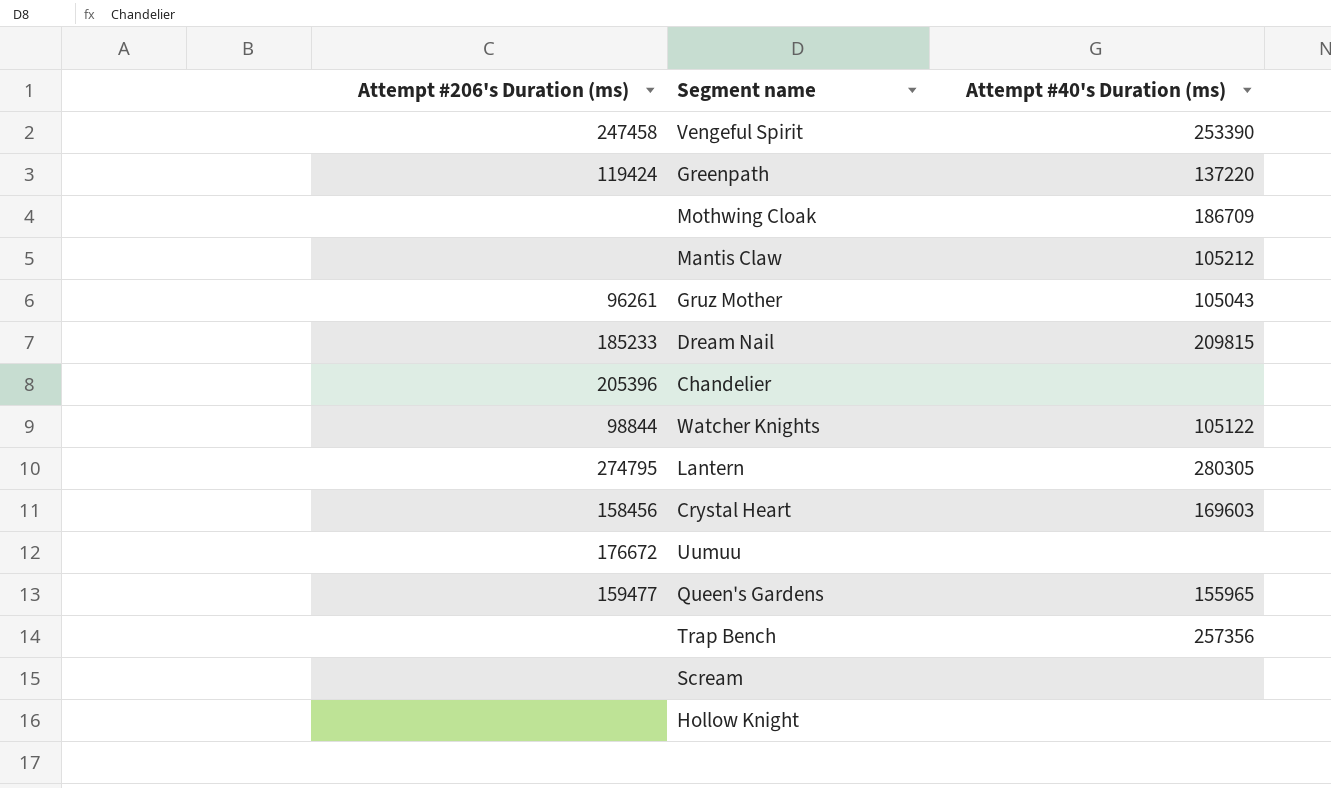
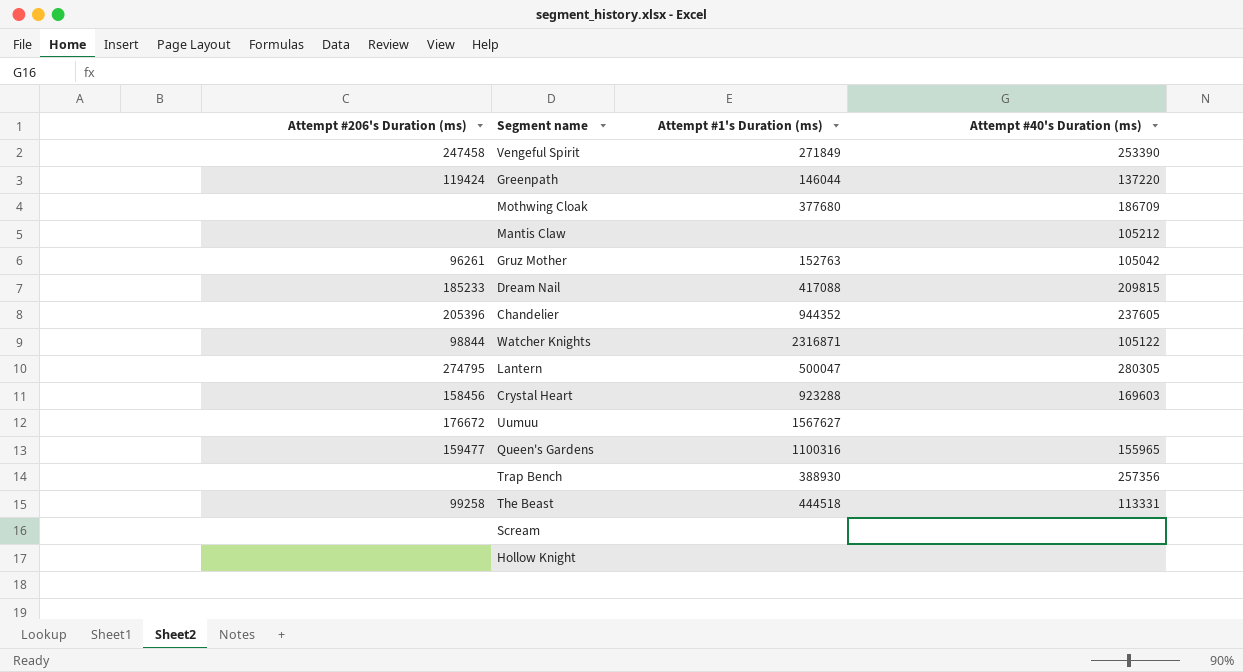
column Attempt #1's Duration (ms) | position: none -> 3
Gruz Mother | Attempt #40's Duration (ms): 105043 -> 105042
Chandelier | Attempt #40's Duration (ms): none -> 237605
row The Beast: none -> 99258 | 444518 | 113331

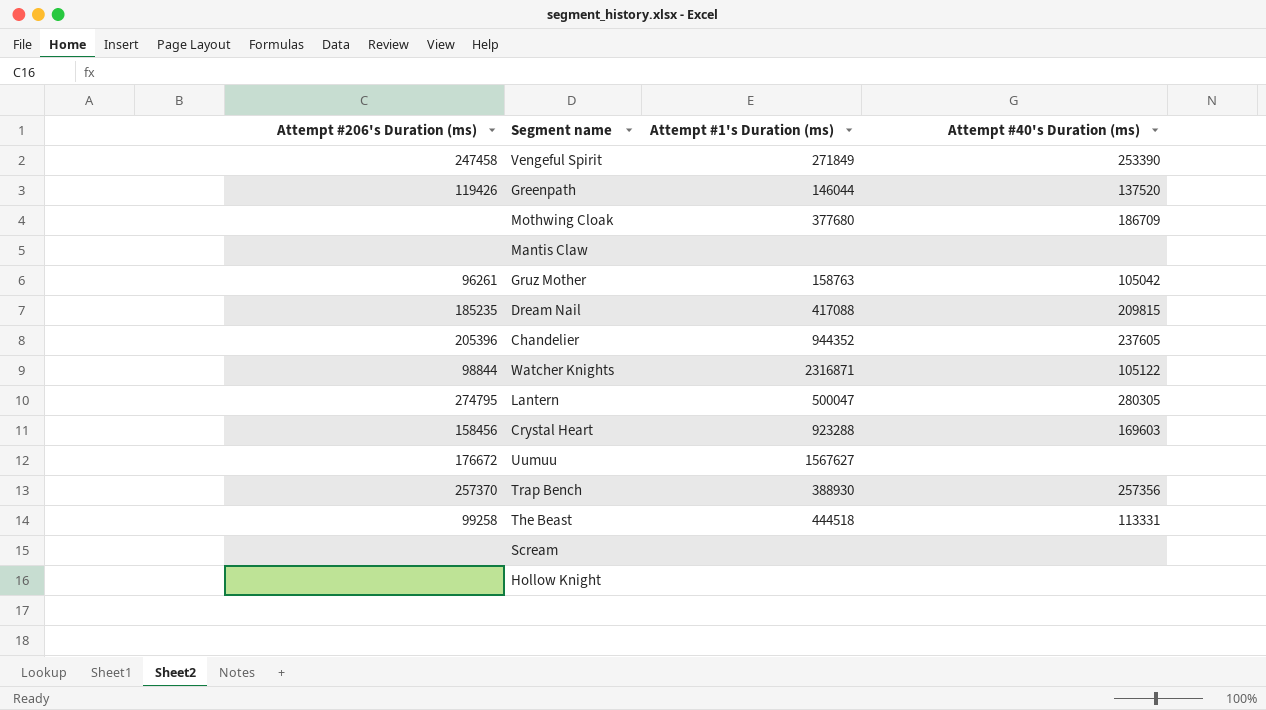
row Queen's Gardens: 159477 | 1100316 | 155965 -> none
Greenpath | Attempt #206's Duration (ms): 119424 -> 119426
Greenpath | Attempt #40's Duration (ms): 137220 -> 137520
Mantis Claw | Attempt #40's Duration (ms): 105212 -> none
Gruz Mother | Attempt #1's Duration (ms): 152763 -> 158763
Dream Nail | Attempt #206's Duration (ms): 185233 -> 185235
Trap Bench | Attempt #206's Duration (ms): none -> 257370

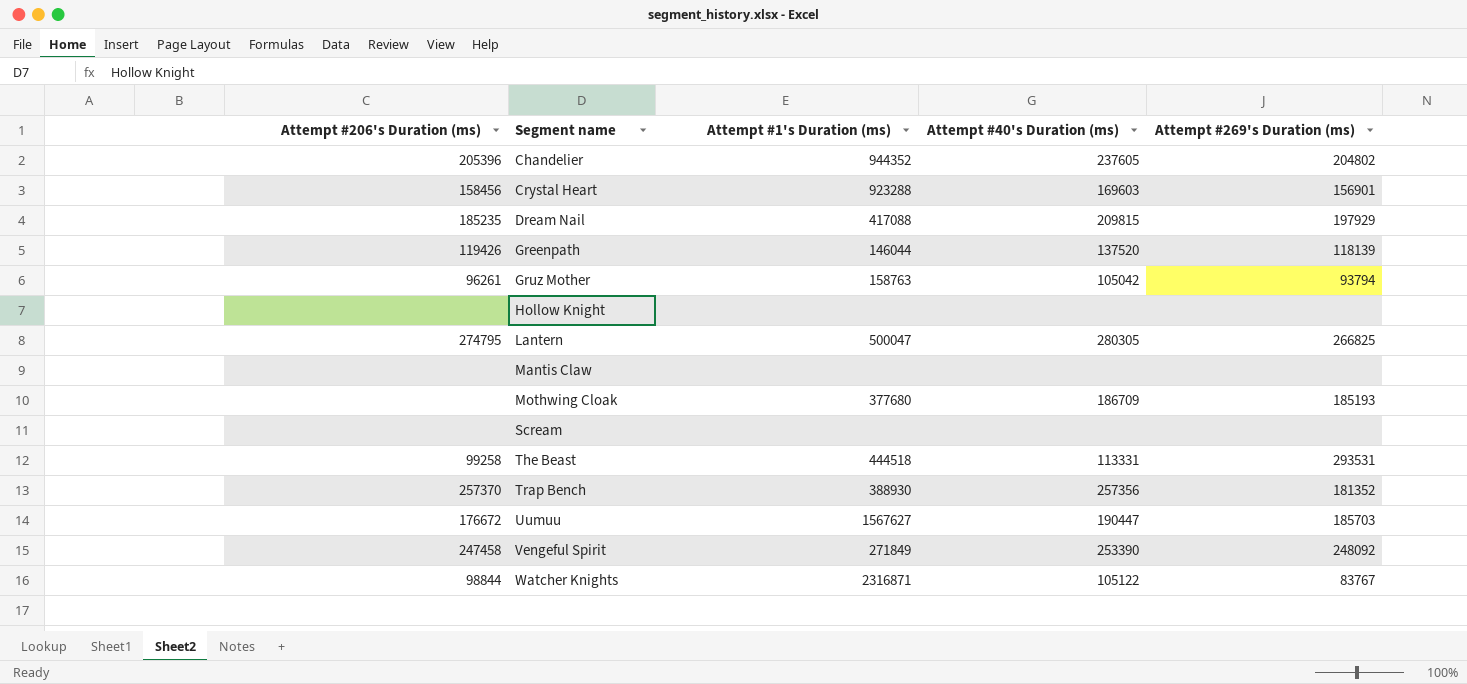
row order: none -> Segment name ascending
column Attempt #269's Duration (ms) | position: none -> 5
Uumuu | Attempt #40's Duration (ms): none -> 190447

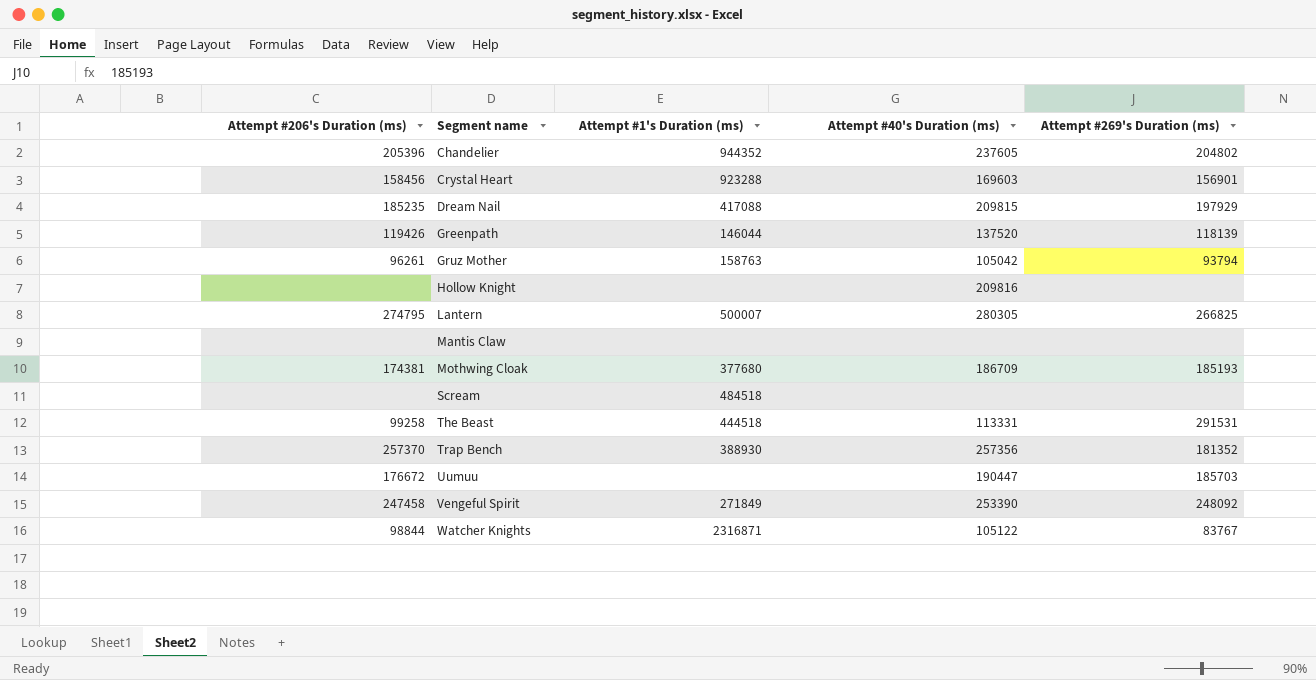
Hollow Knight | Attempt #40's Duration (ms): none -> 209816
Lantern | Attempt #1's Duration (ms): 500047 -> 500007
Mothwing Cloak | Attempt #206's Duration (ms): none -> 174381
Scream | Attempt #1's Duration (ms): none -> 484518
The Beast | Attempt #269's Duration (ms): 293531 -> 291531
Uumuu | Attempt #1's Duration (ms): 1567627 -> none

